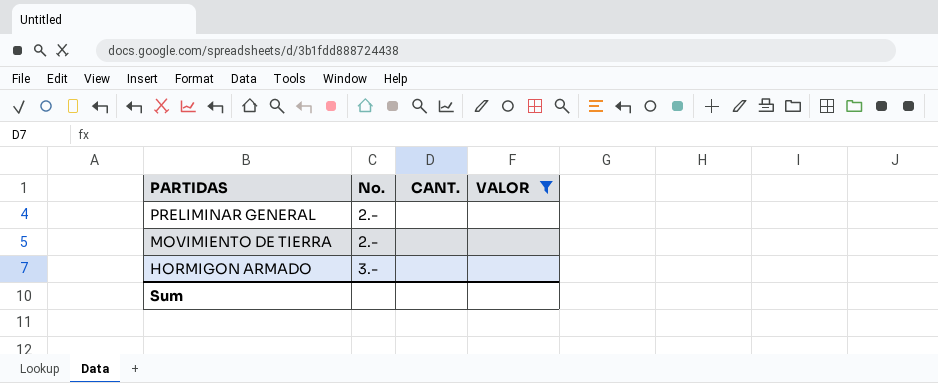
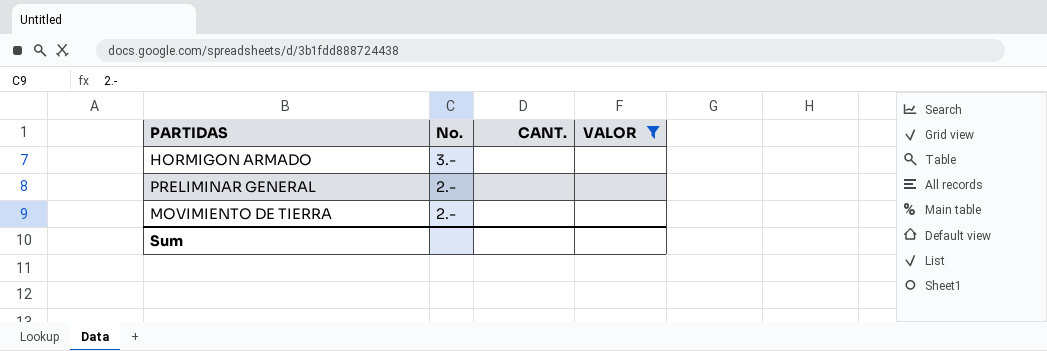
row order: PARTIDAS descending -> No. descending

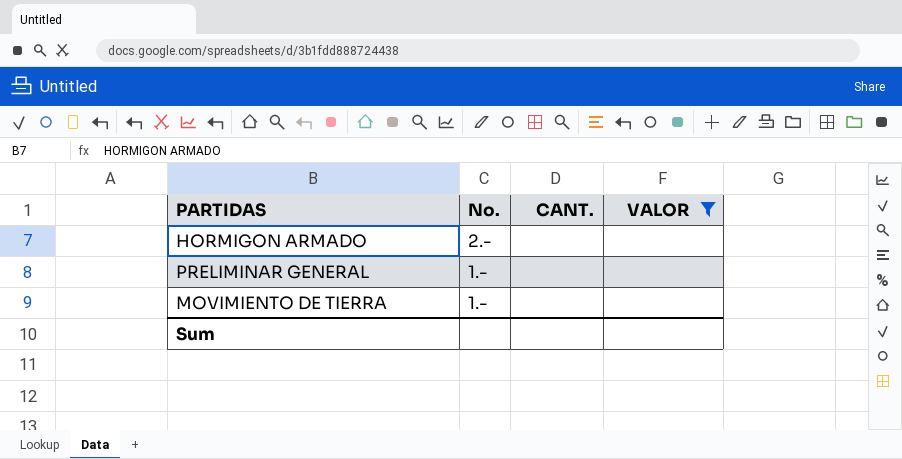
HORMIGON ARMADO | No.: 3.- -> 2.-
PRELIMINAR GENERAL | No.: 2.- -> 1.-
MOVIMIENTO DE TIERRA | No.: 2.- -> 1.-

